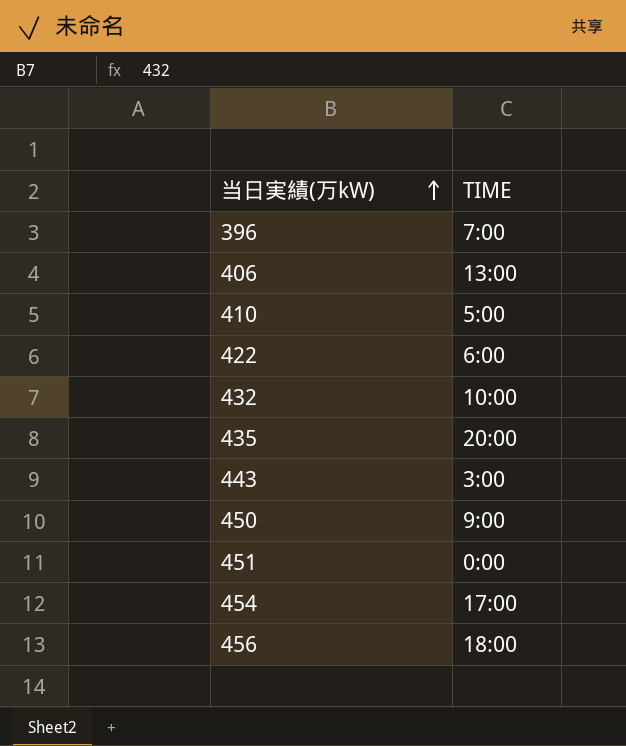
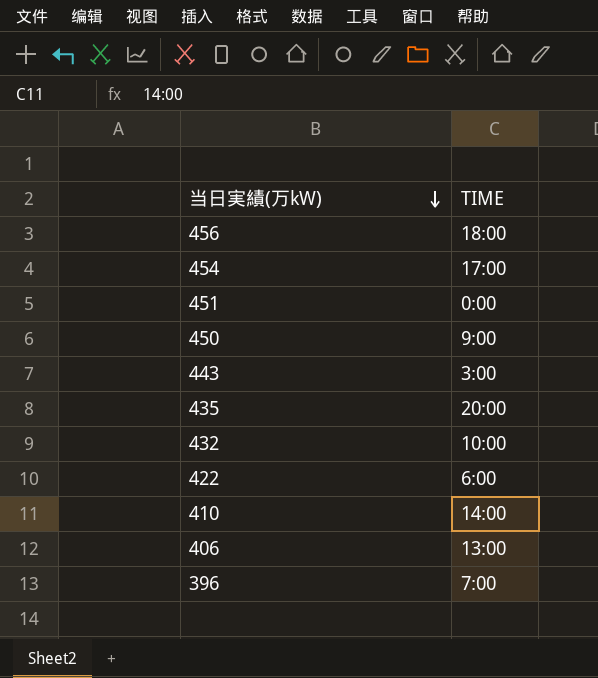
row order: 当日実績(万kW) ascending -> 当日実績(万kW) descending
410 | TIME: 5:00 -> 14:00

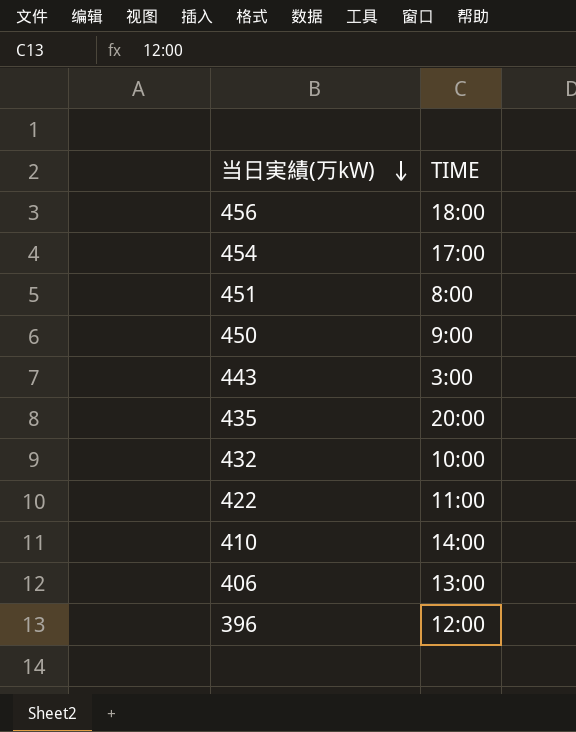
451 | TIME: 0:00 -> 8:00
422 | TIME: 6:00 -> 11:00
396 | TIME: 7:00 -> 12:00

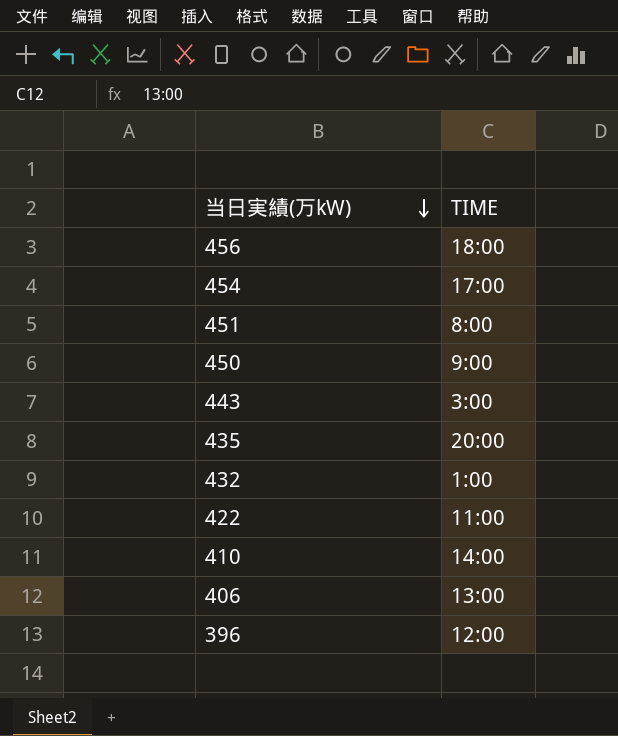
432 | TIME: 10:00 -> 1:00

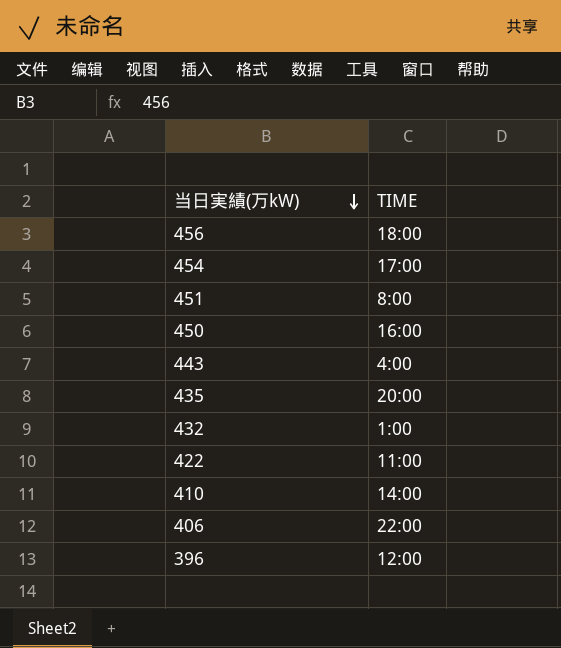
450 | TIME: 9:00 -> 16:00
443 | TIME: 3:00 -> 4:00
406 | TIME: 13:00 -> 22:00

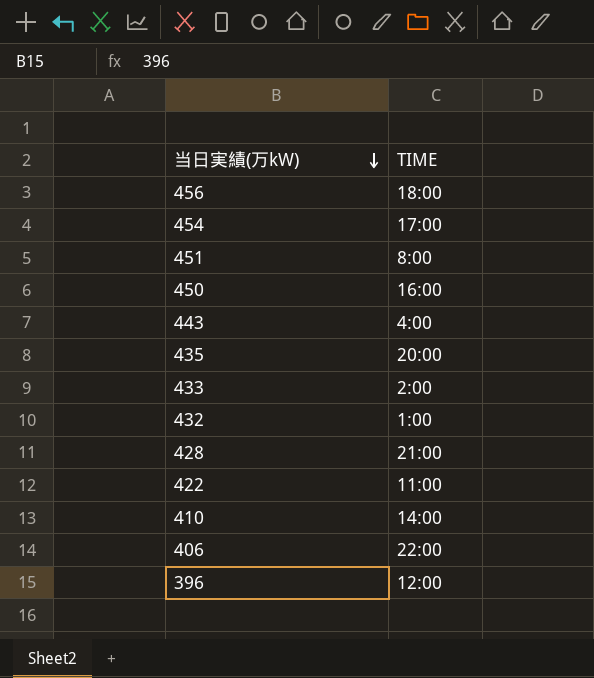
row 433: none -> 2:00
row 428: none -> 21:00

